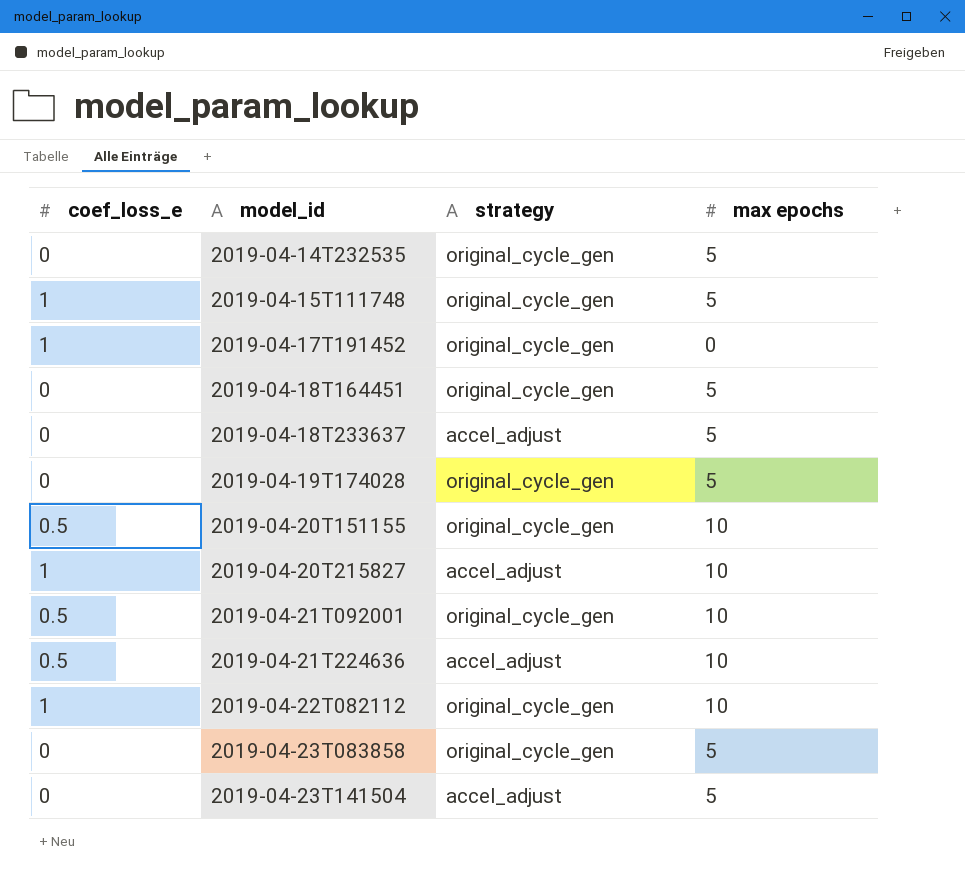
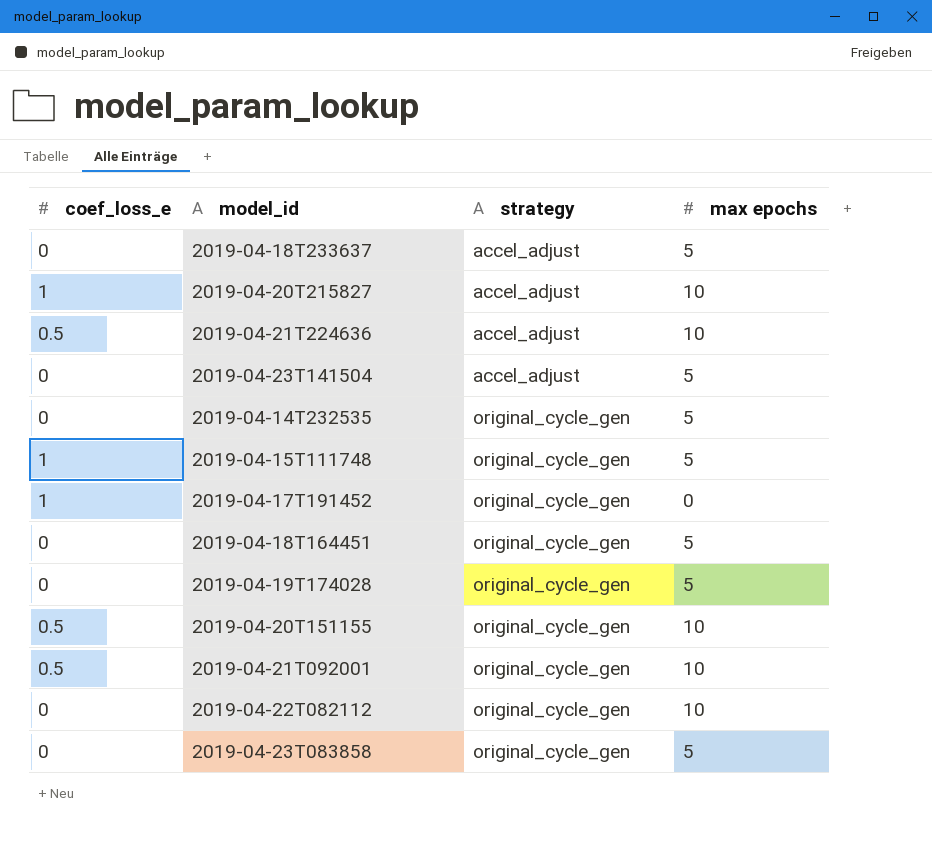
row order: model_id ascending -> strategy ascending
2019-04-22T082112 | coef_loss_e: 1 -> 0

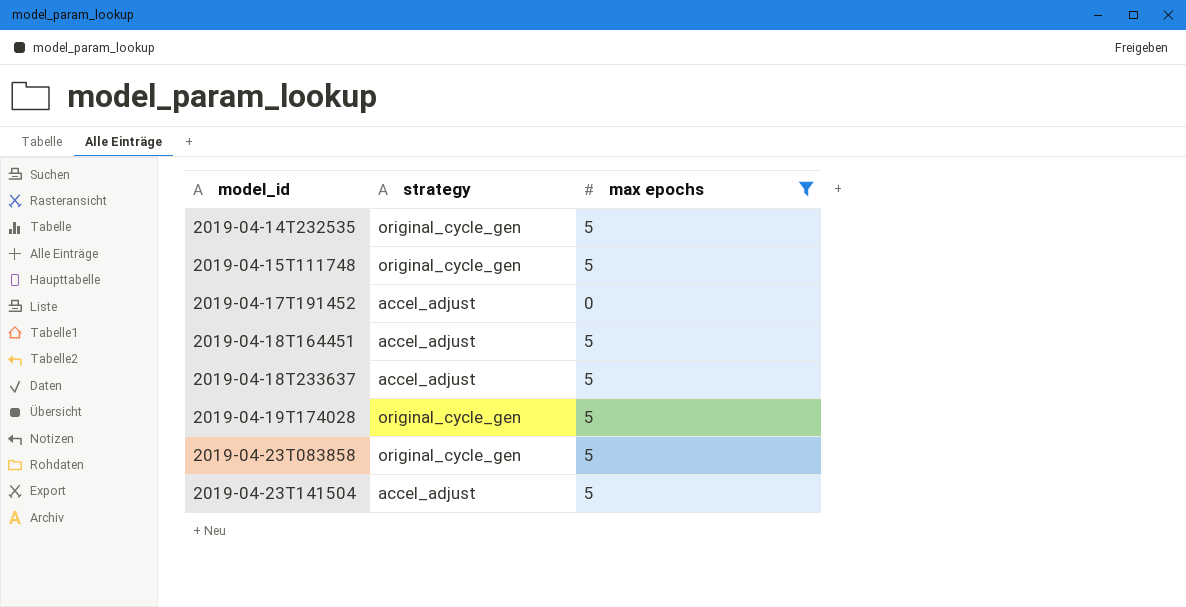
filter: none -> max epochs != 10
row order: strategy ascending -> model_id ascending
column coef_loss_e | position: 1 -> none
2019-04-17T191452 | strategy: original_cycle_gen -> accel_adjust
2019-04-18T164451 | strategy: original_cycle_gen -> accel_adjust

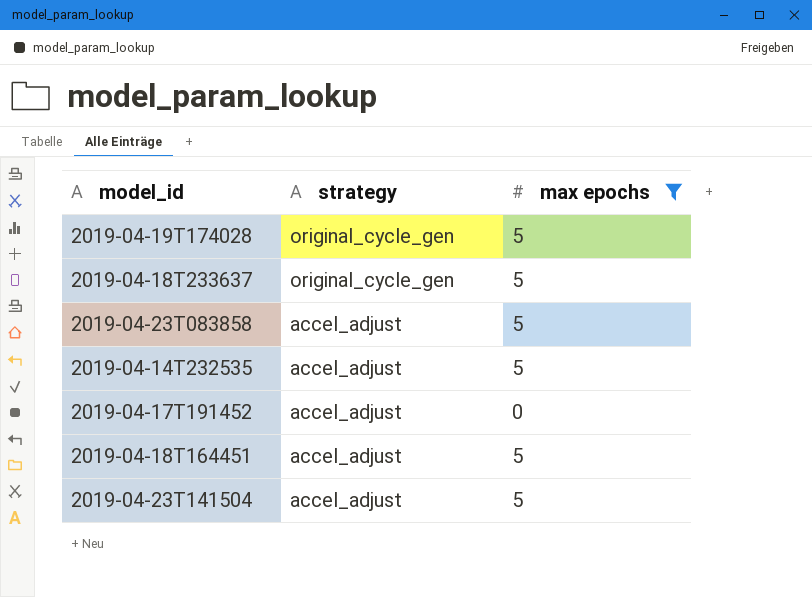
row order: model_id ascending -> strategy descending
row 2019-04-15T111748: original_cycle_gen | 5 -> none
2019-04-18T233637 | strategy: accel_adjust -> original_cycle_gen
2019-04-23T083858 | strategy: original_cycle_gen -> accel_adjust
2019-04-14T232535 | strategy: original_cycle_gen -> accel_adjust

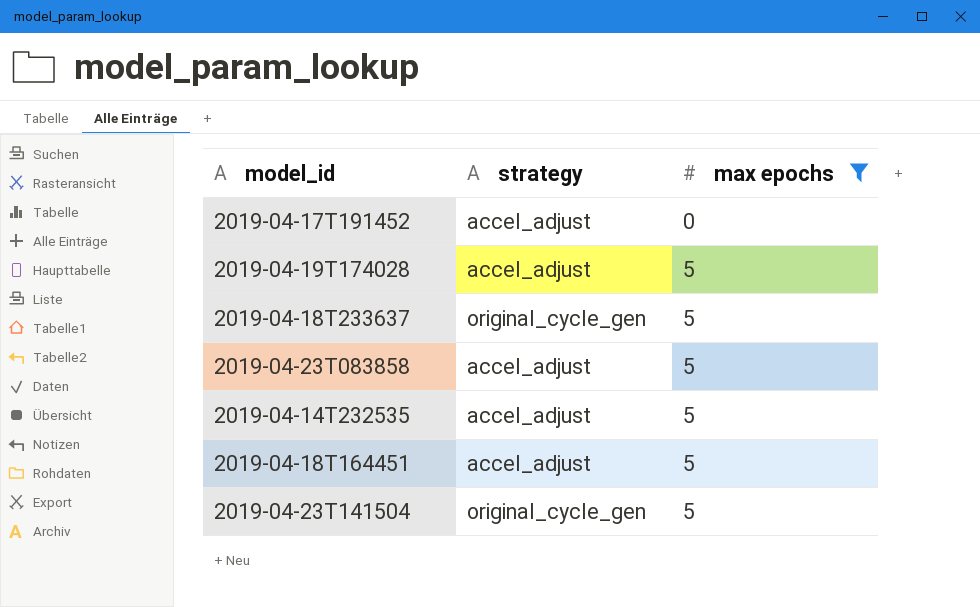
row order: strategy descending -> max epochs ascending
2019-04-19T174028 | strategy: original_cycle_gen -> accel_adjust
2019-04-23T141504 | strategy: accel_adjust -> original_cycle_gen

